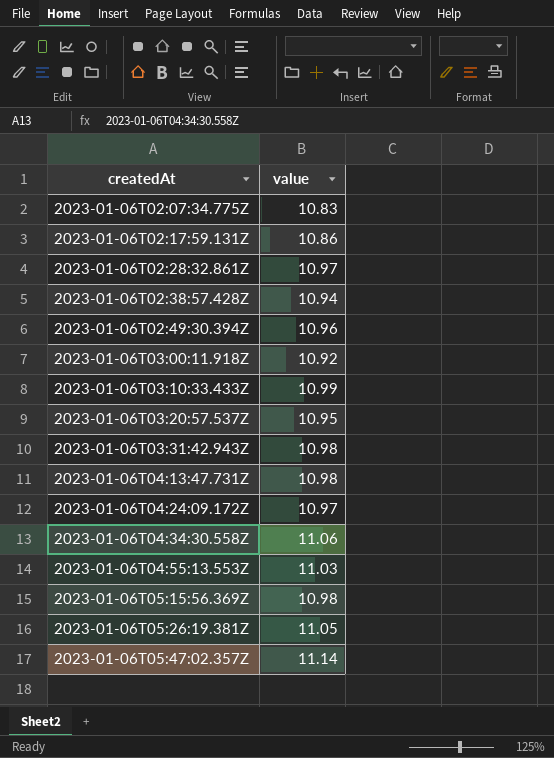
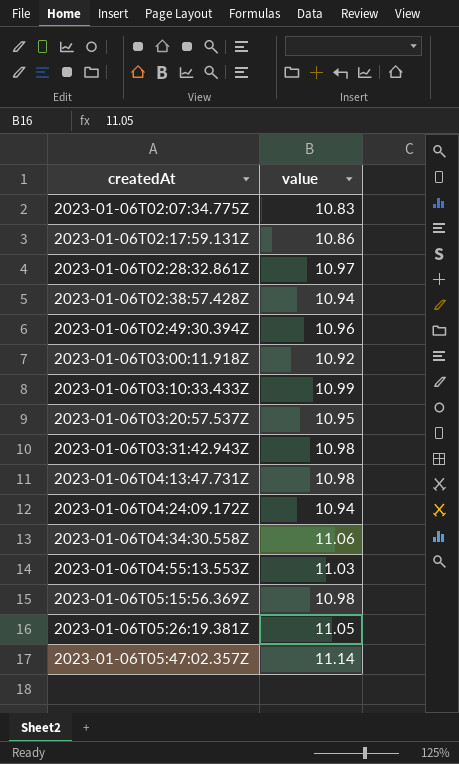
2023-01-06T04:24:09.172Z | value: 10.97 -> 10.94

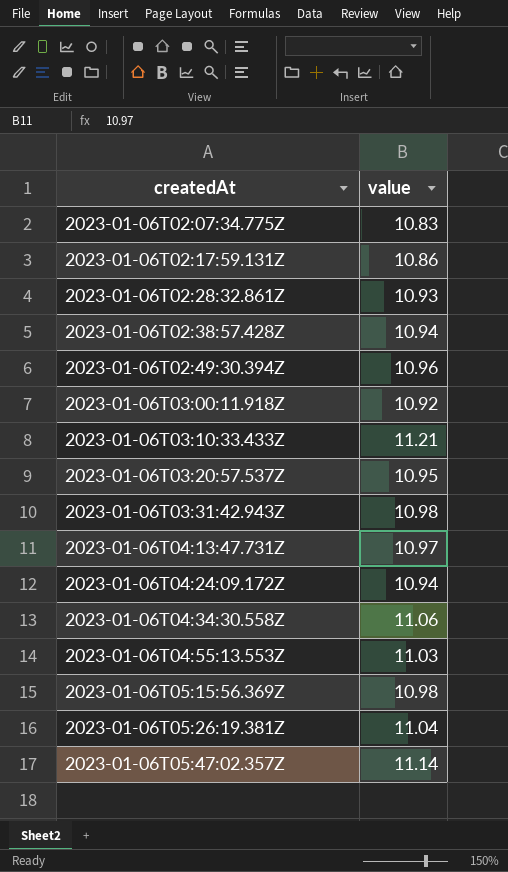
2023-01-06T02:28:32.861Z | value: 10.97 -> 10.93
2023-01-06T03:10:33.433Z | value: 10.99 -> 11.21
2023-01-06T04:13:47.731Z | value: 10.98 -> 10.97
2023-01-06T05:26:19.381Z | value: 11.05 -> 11.04

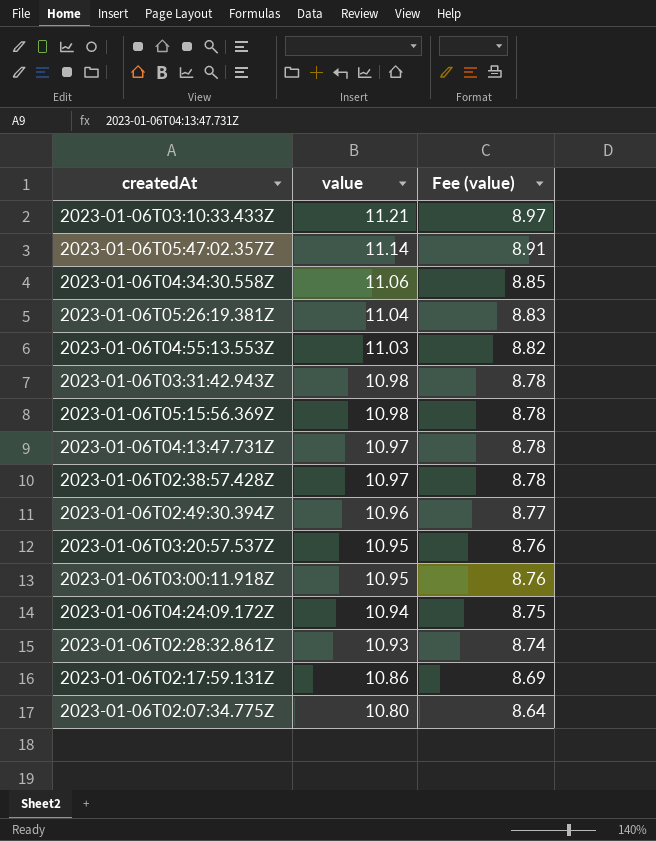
row order: createdAt ascending -> value descending
column Fee (value) | formula: none -> [value] * 0.8
2023-01-06T02:38:57.428Z | value: 10.94 -> 10.97
2023-01-06T03:00:11.918Z | value: 10.92 -> 10.95
2023-01-06T02:07:34.775Z | value: 10.83 -> 10.80

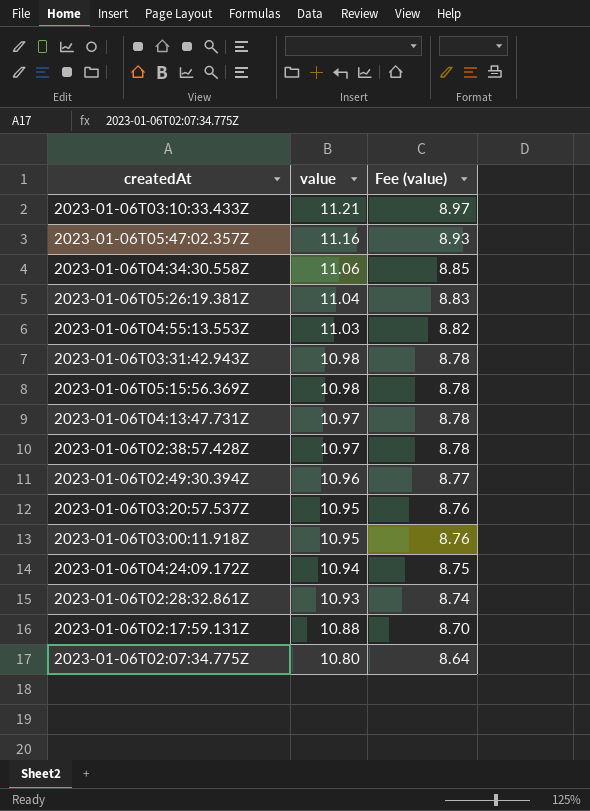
2023-01-06T05:47:02.357Z | value: 11.14 -> 11.16
2023-01-06T05:47:02.357Z | Fee (value): 8.91 -> 8.93
2023-01-06T02:17:59.131Z | value: 10.86 -> 10.88
2023-01-06T02:17:59.131Z | Fee (value): 8.69 -> 8.70

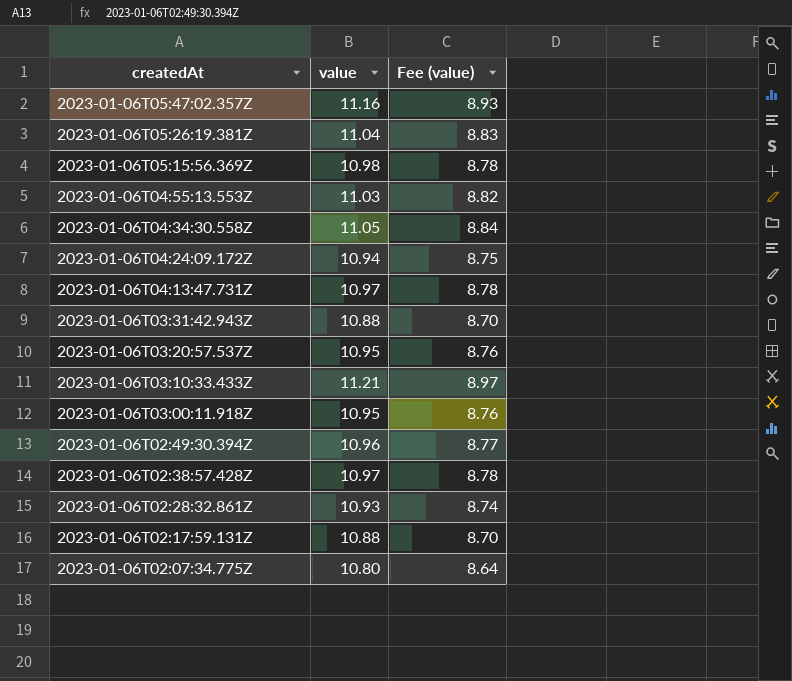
row order: value descending -> createdAt descending
2023-01-06T04:34:30.558Z | value: 11.06 -> 11.05
2023-01-06T04:34:30.558Z | Fee (value): 8.85 -> 8.84
2023-01-06T03:31:42.943Z | value: 10.98 -> 10.88
2023-01-06T03:31:42.943Z | Fee (value): 8.78 -> 8.70

